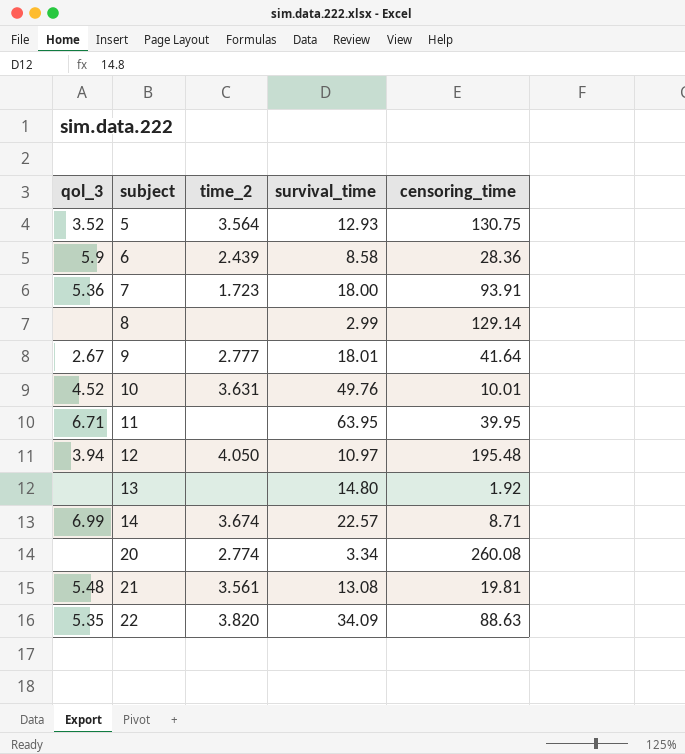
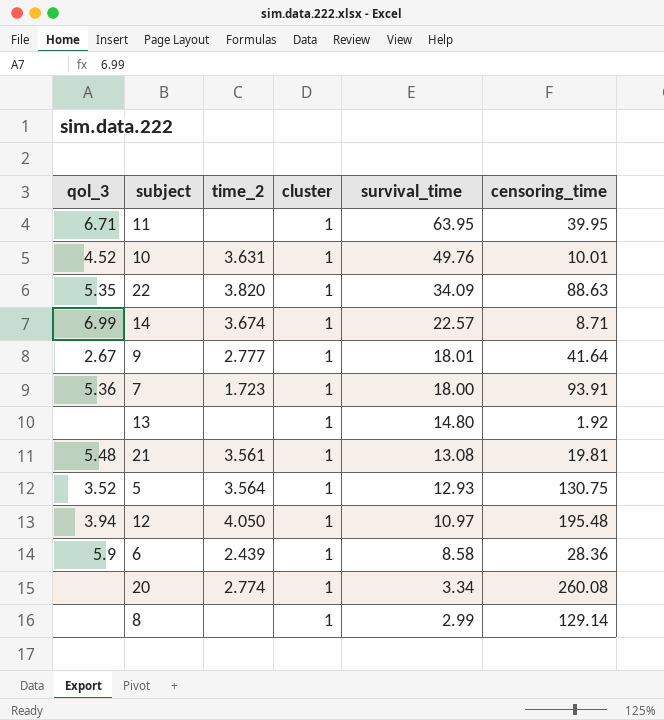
row order: subject ascending -> survival_time descending
column cluster | position: none -> 4

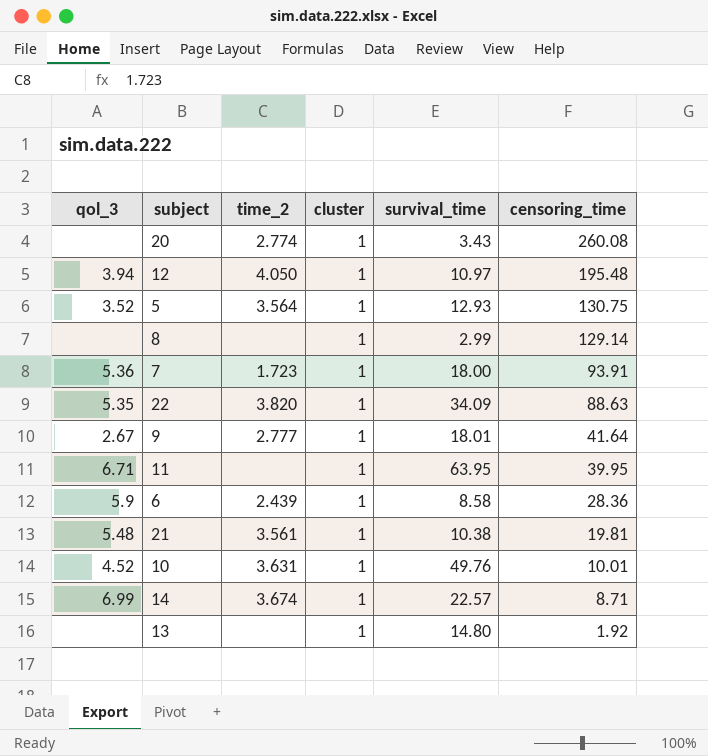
row order: survival_time descending -> censoring_time descending
20 | survival_time: 3.34 -> 3.43
21 | survival_time: 13.08 -> 10.38

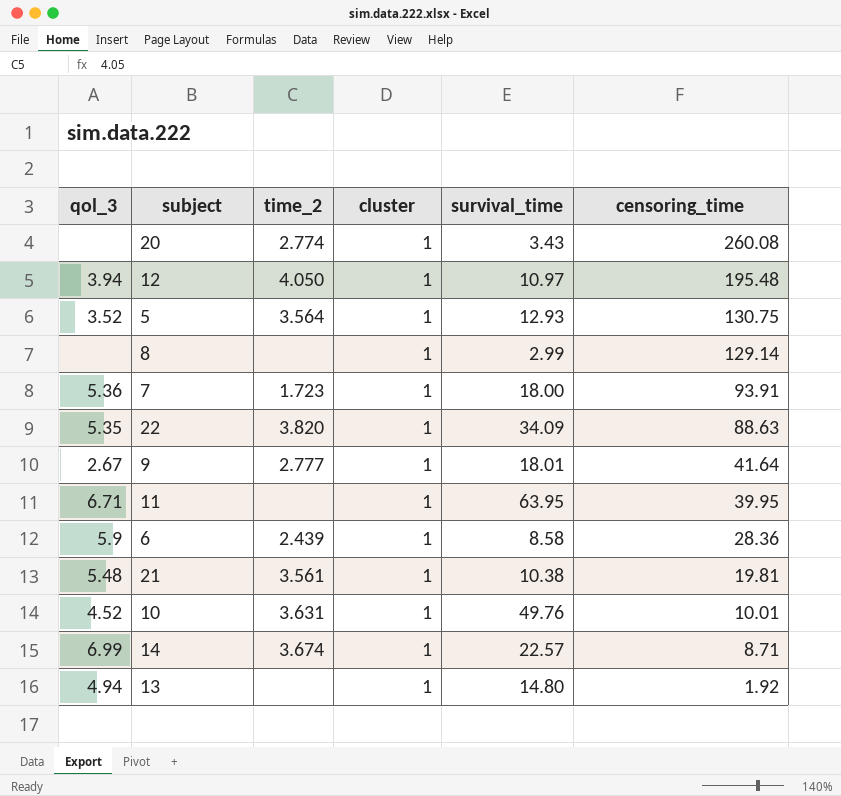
13 | qol_3: none -> 4.94

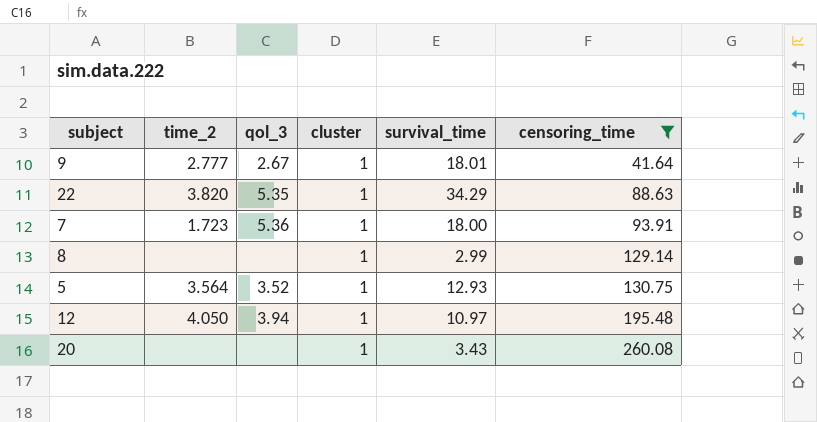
filter: none -> censoring_time >= 41.64
row order: censoring_time descending -> censoring_time ascending
column qol_3 | position: 1 -> 3
22 | survival_time: 34.09 -> 34.29
20 | time_2: 2.774 -> none

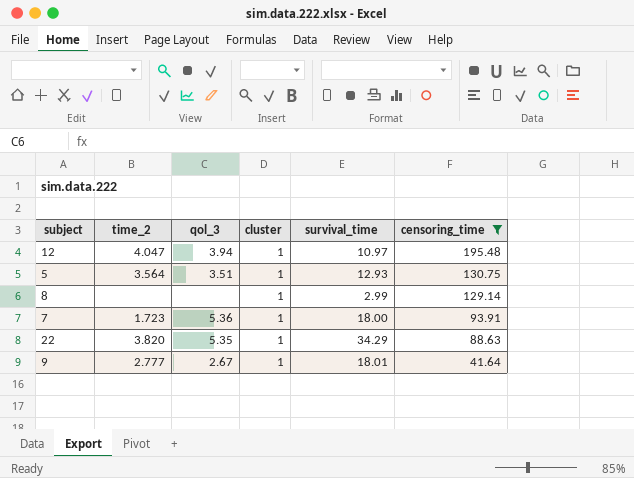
row order: censoring_time ascending -> censoring_time descending
row 20: none | none | 1 | 3.43 | 260.08 -> none
12 | time_2: 4.050 -> 4.047
5 | qol_3: 3.52 -> 3.51

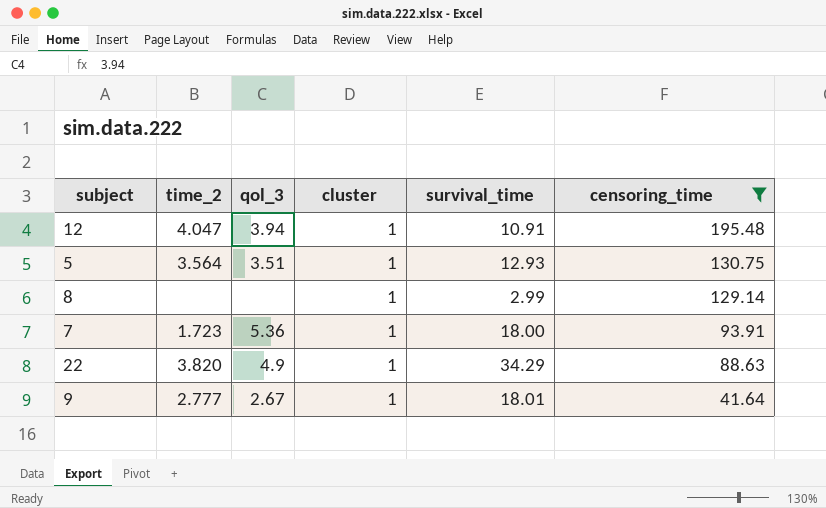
12 | survival_time: 10.97 -> 10.91
22 | qol_3: 5.35 -> 4.9

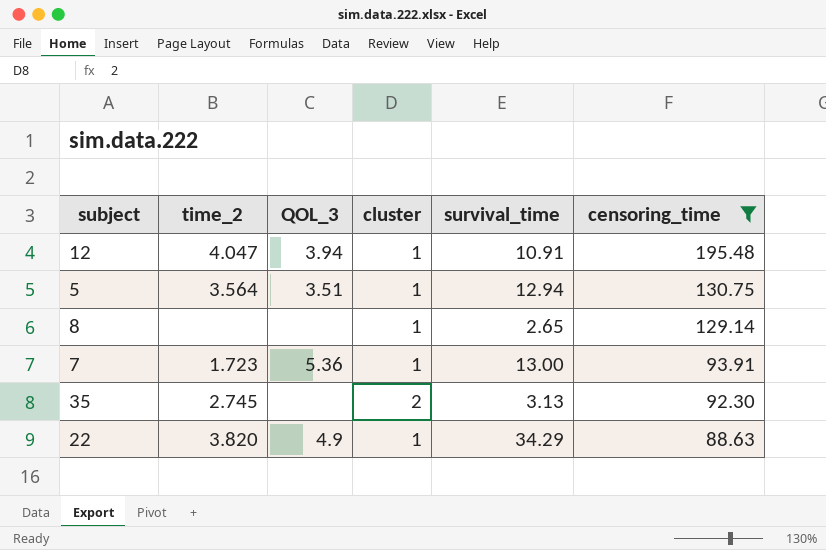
column name: qol_3 -> QOL_3
row 9: 2.777 | 2.67 | 1 | 18.01 | 41.64 -> none
5 | survival_time: 12.93 -> 12.94
8 | survival_time: 2.99 -> 2.65
7 | survival_time: 18.00 -> 13.00
row 35: none -> 2.745 | none | 2 | 3.13 | 92.30

